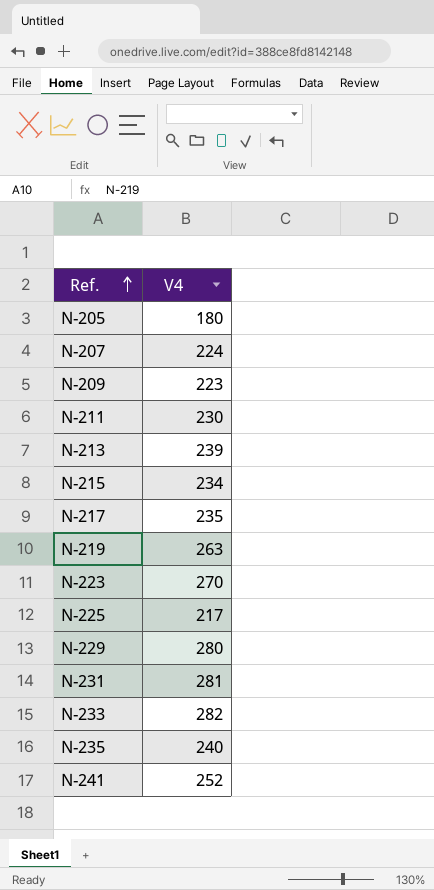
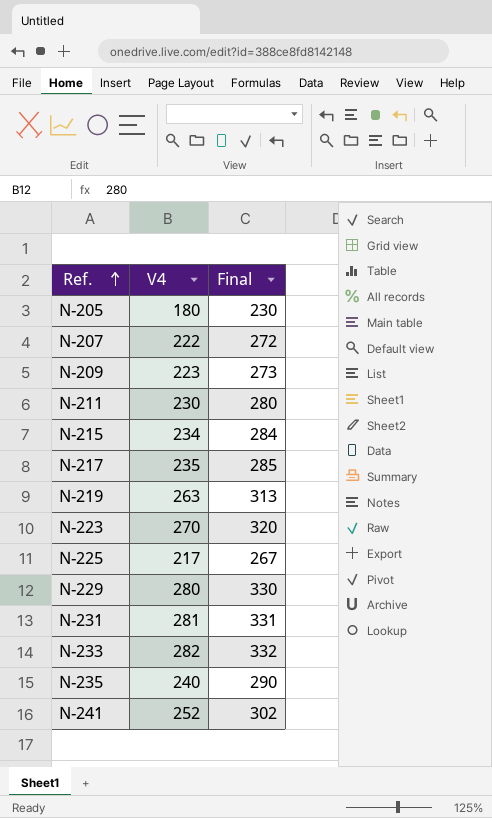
column Final | formula: none -> [V4] + 50
row N-213: 239 -> none
N-207 | V4: 224 -> 222

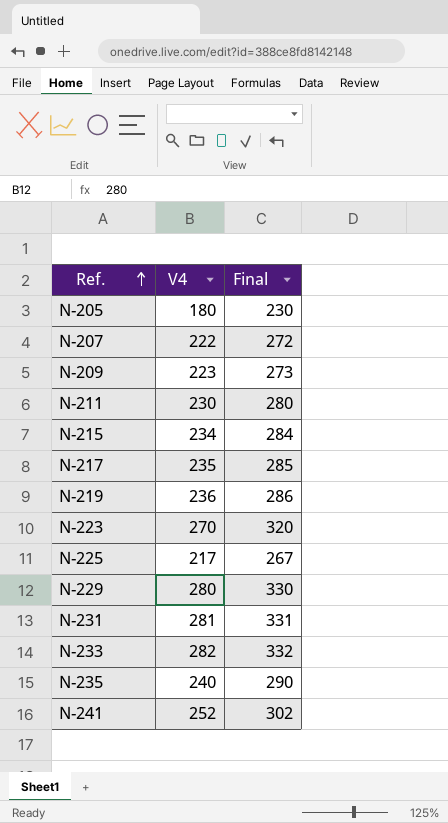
N-219 | V4: 263 -> 236
N-219 | Final: 313 -> 286

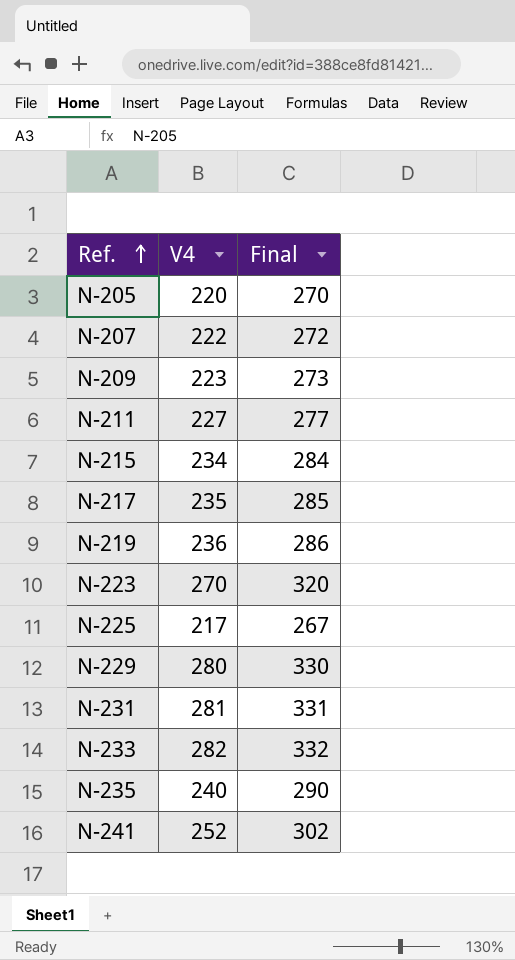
N-205 | V4: 180 -> 220
N-205 | Final: 230 -> 270
N-211 | V4: 230 -> 227
N-211 | Final: 280 -> 277

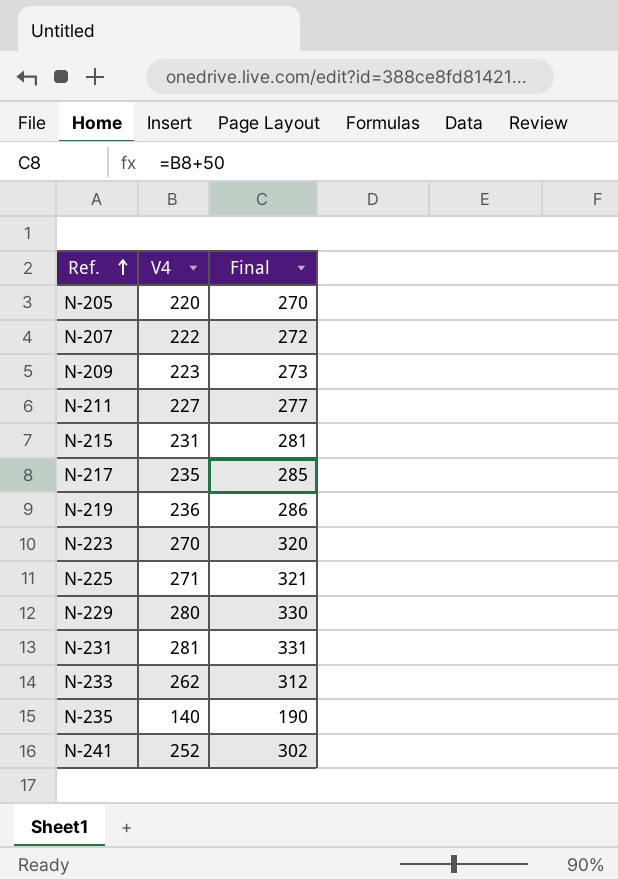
N-215 | V4: 234 -> 231
N-215 | Final: 284 -> 281
N-225 | V4: 217 -> 271
N-225 | Final: 267 -> 321
N-233 | V4: 282 -> 262
N-233 | Final: 332 -> 312
N-235 | V4: 240 -> 140
N-235 | Final: 290 -> 190

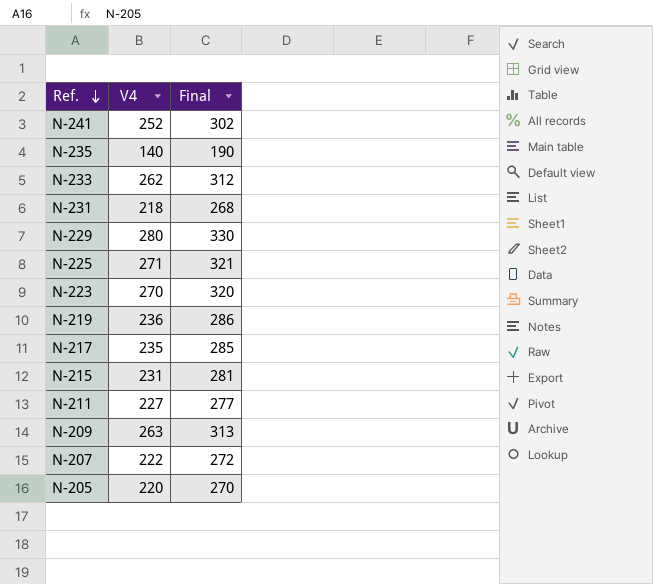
row order: Ref. ascending -> Ref. descending
N-231 | V4: 281 -> 218
N-231 | Final: 331 -> 268
N-209 | V4: 223 -> 263
N-209 | Final: 273 -> 313

